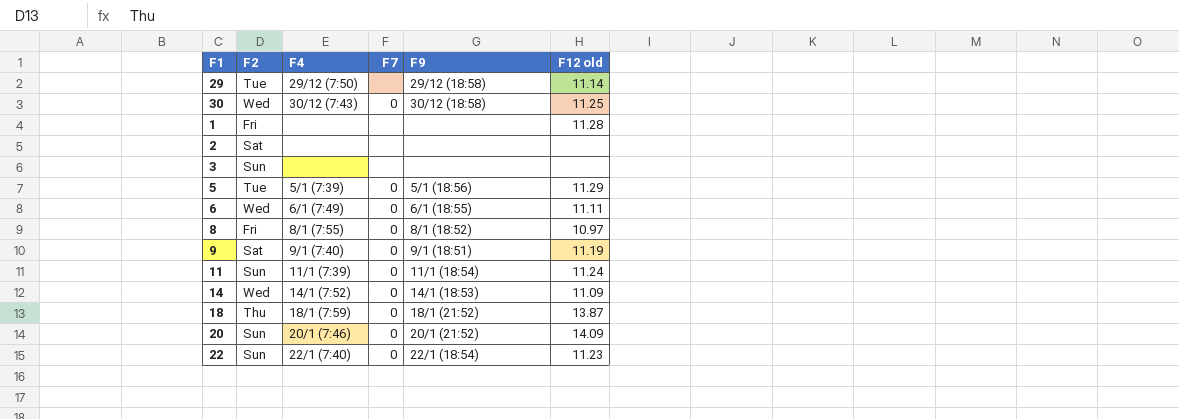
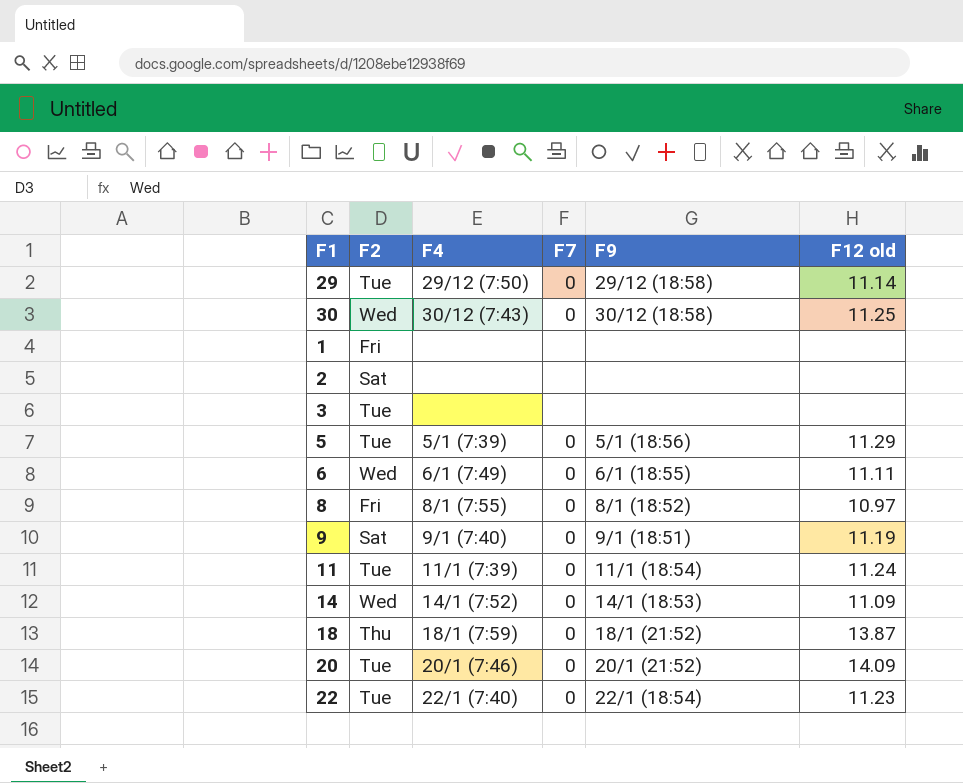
29 | F7: none -> 0
1 | F12 old: 11.28 -> none
3 | F2: Sun -> Tue
11 | F2: Sun -> Tue
20 | F2: Sun -> Tue
22 | F2: Sun -> Tue

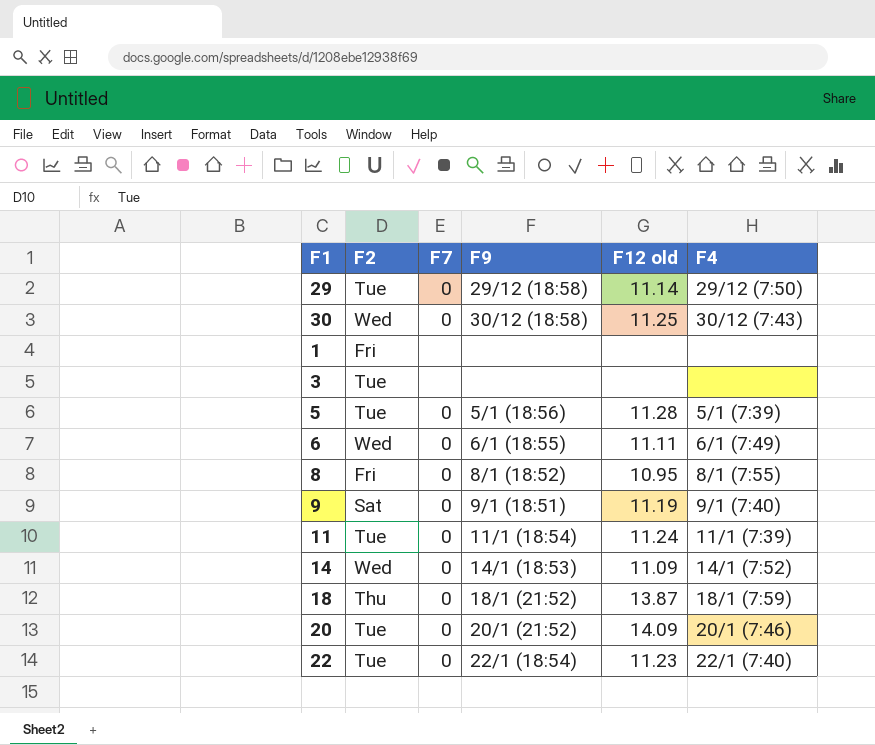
column F4 | position: 3 -> 6
row 2: Sat | none | none | none | none -> none
5 | F12 old: 11.29 -> 11.28
8 | F12 old: 10.97 -> 10.95

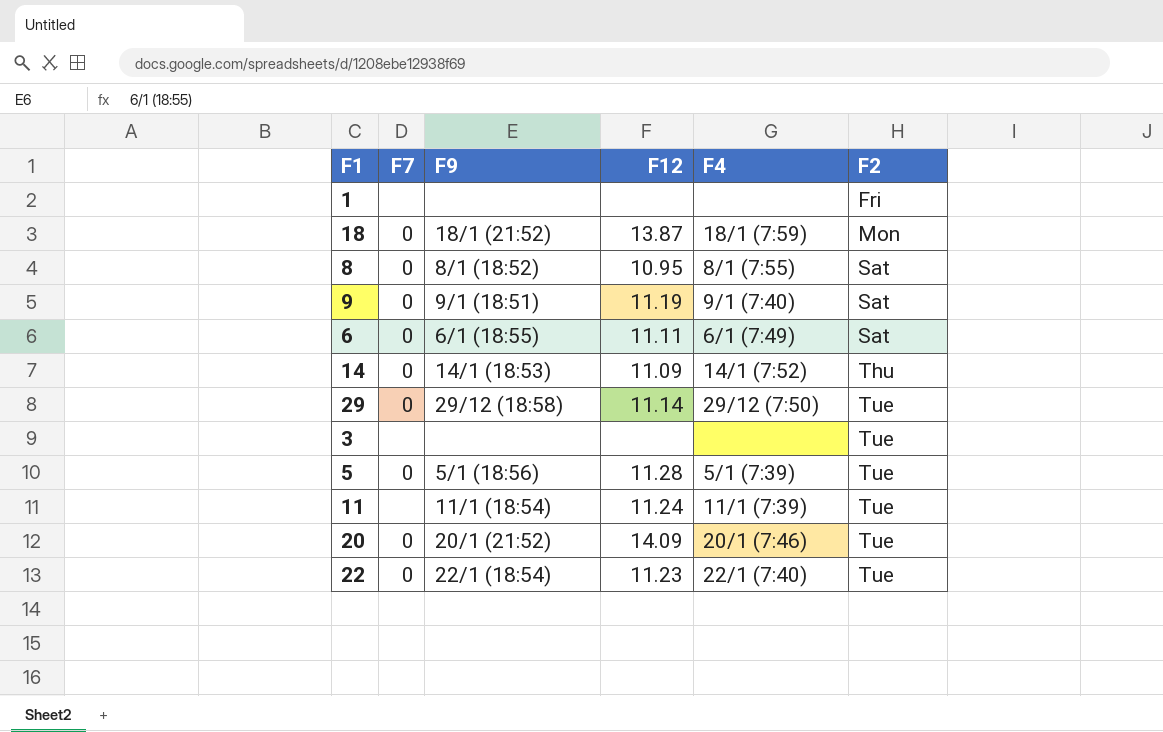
row order: none -> F2 ascending
column name: F12 old -> F12
column F2 | position: 2 -> 6
row 30: Wed | 0 | 30/12 (18:58) | 11.25 | 30/12 (7:43) -> none
18 | F2: Thu -> Mon
8 | F2: Fri -> Sat
6 | F2: Wed -> Sat
14 | F2: Wed -> Thu
11 | F7: 0 -> none

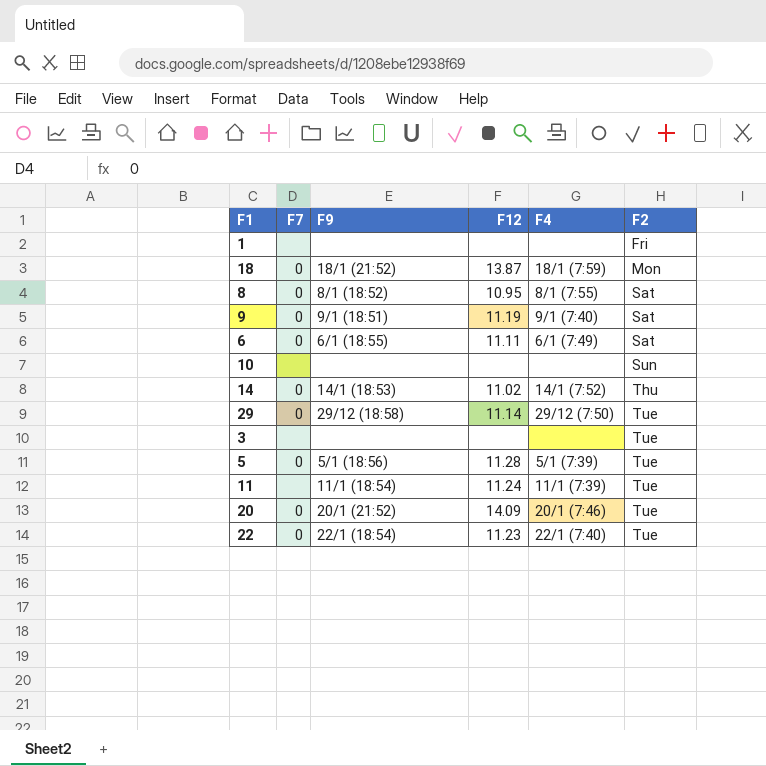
row 10: none -> none | none | none | none | Sun
14 | F12: 11.09 -> 11.02

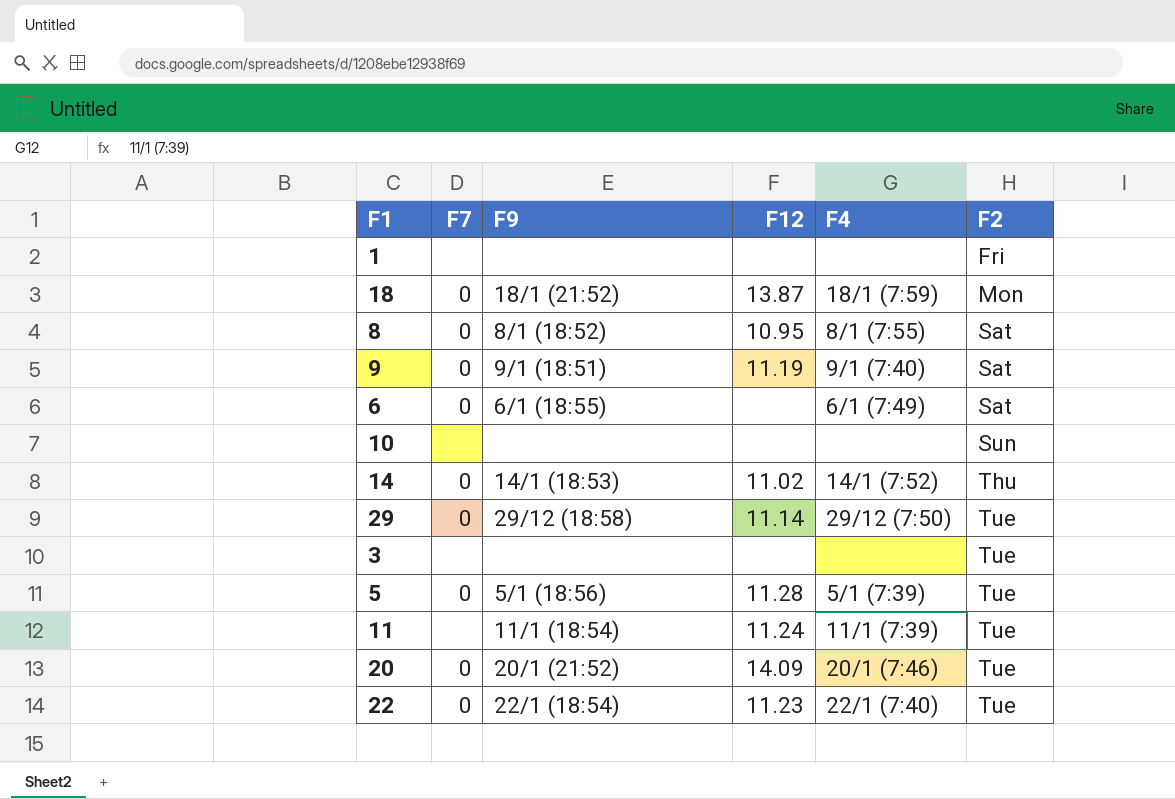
6 | F12: 11.11 -> none

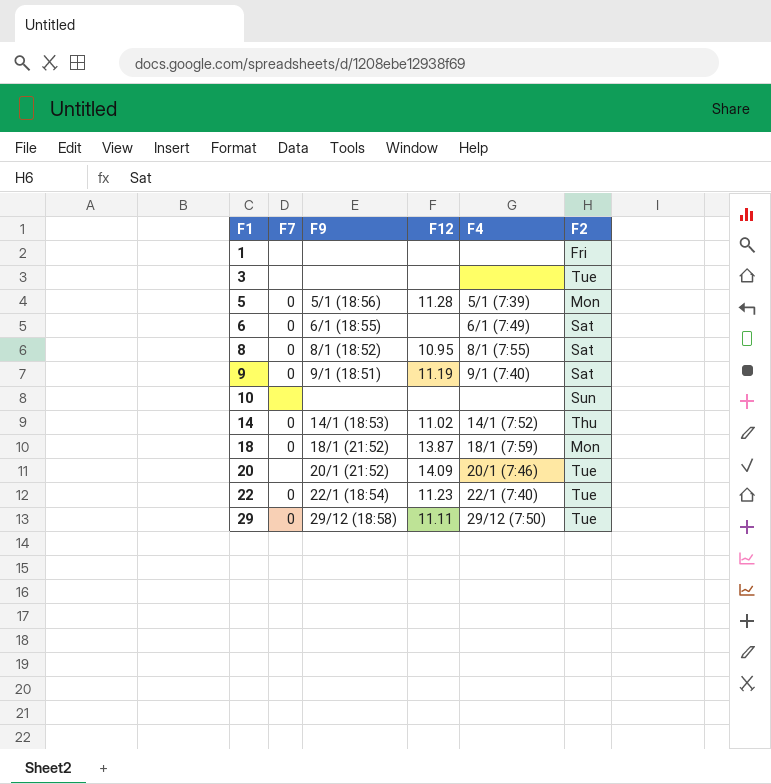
row order: F2 ascending -> F1 ascending
row 11: none | 11/1 (18:54) | 11.24 | 11/1 (7:39) | Tue -> none
5 | F2: Tue -> Mon
20 | F7: 0 -> none
29 | F12: 11.14 -> 11.11

